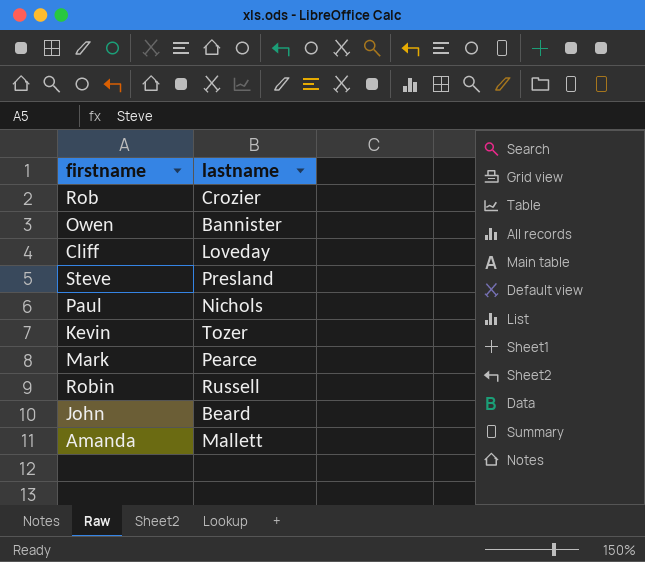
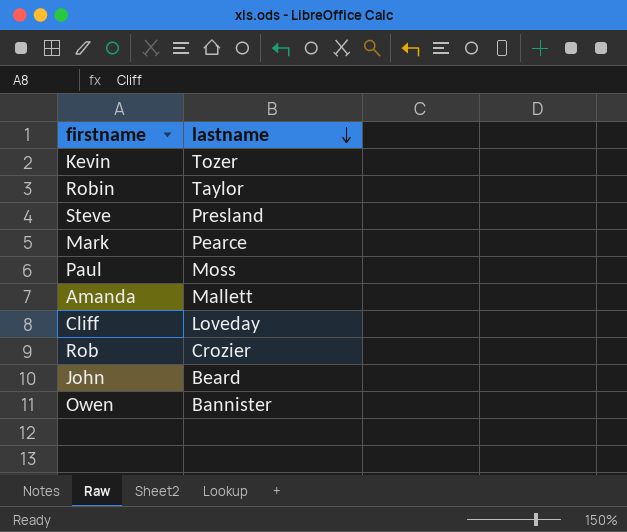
row order: none -> lastname descending
Robin | lastname: Russell -> Taylor
Paul | lastname: Nichols -> Moss

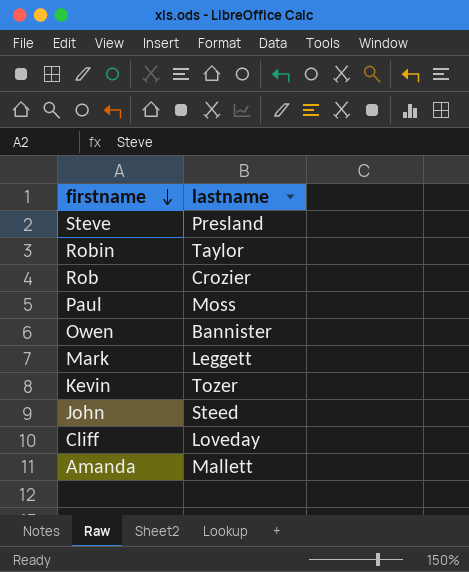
row order: lastname descending -> firstname descending
Mark | lastname: Pearce -> Leggett
John | lastname: Beard -> Steed

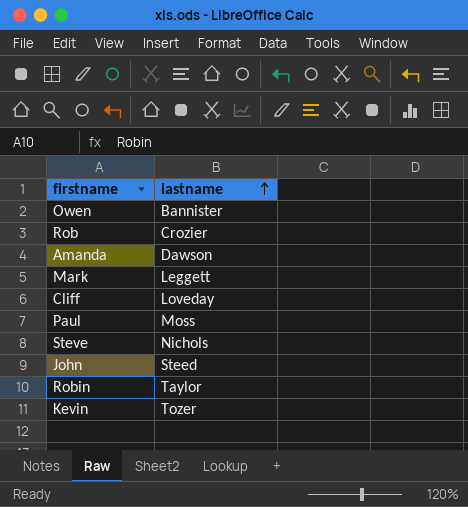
row order: firstname descending -> lastname ascending
Amanda | lastname: Mallett -> Dawson
Steve | lastname: Presland -> Nichols

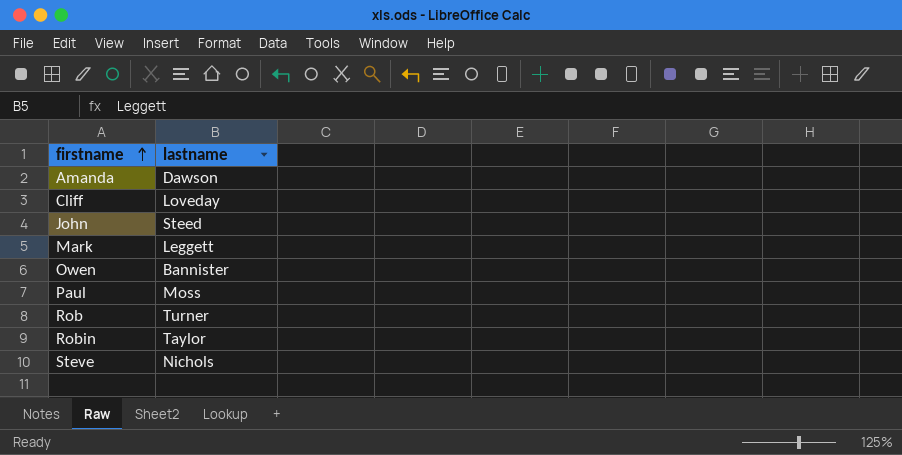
row order: lastname ascending -> firstname ascending
row Kevin: Tozer -> none
Rob | lastname: Crozier -> Turner

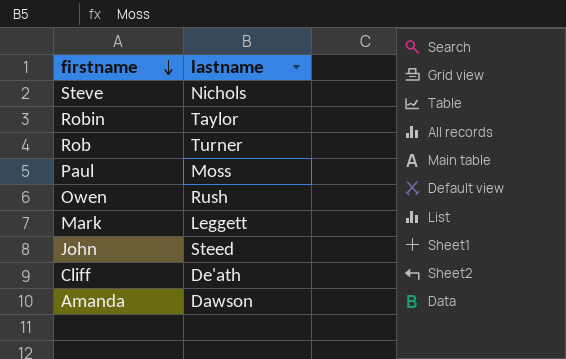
row order: firstname ascending -> firstname descending
Owen | lastname: Bannister -> Rush
Cliff | lastname: Loveday -> De'ath

